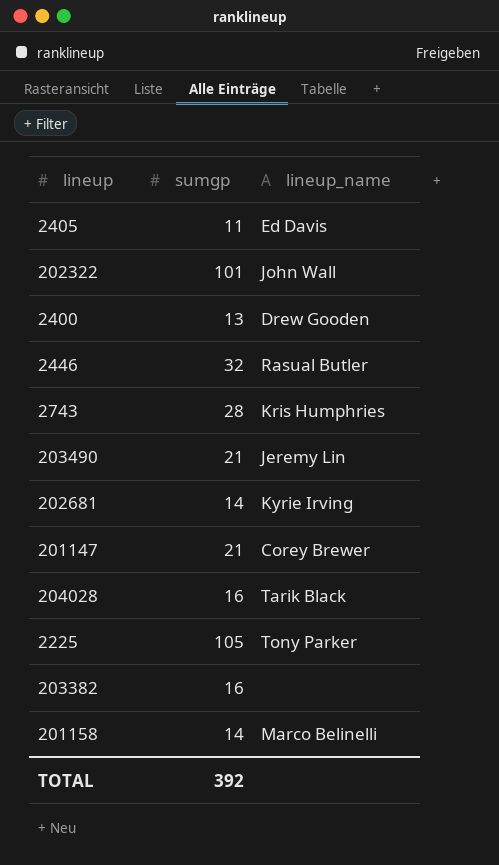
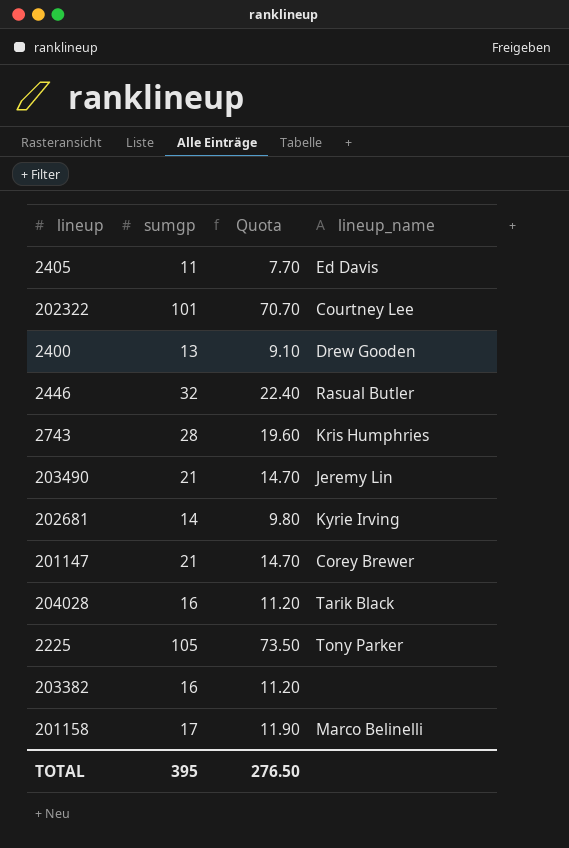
column Quota | formula: none -> [sumgp] * 0.7
202322 | lineup_name: John Wall -> Courtney Lee
201158 | sumgp: 14 -> 17
TOTAL | sumgp: 392 -> 395

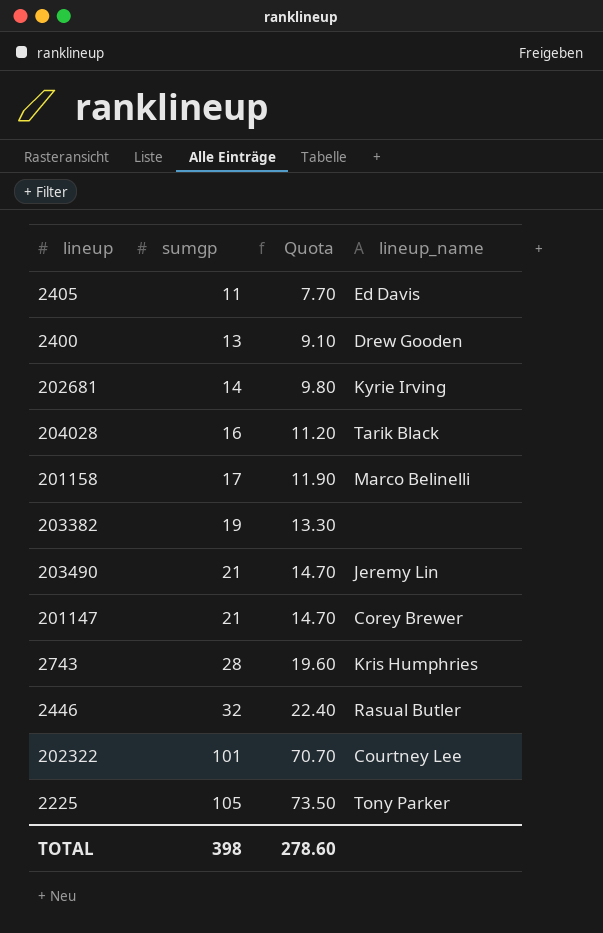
row order: none -> sumgp ascending
203382 | sumgp: 16 -> 19
203382 | Quota: 11.20 -> 13.30
TOTAL | sumgp: 395 -> 398
TOTAL | Quota: 276.50 -> 278.60

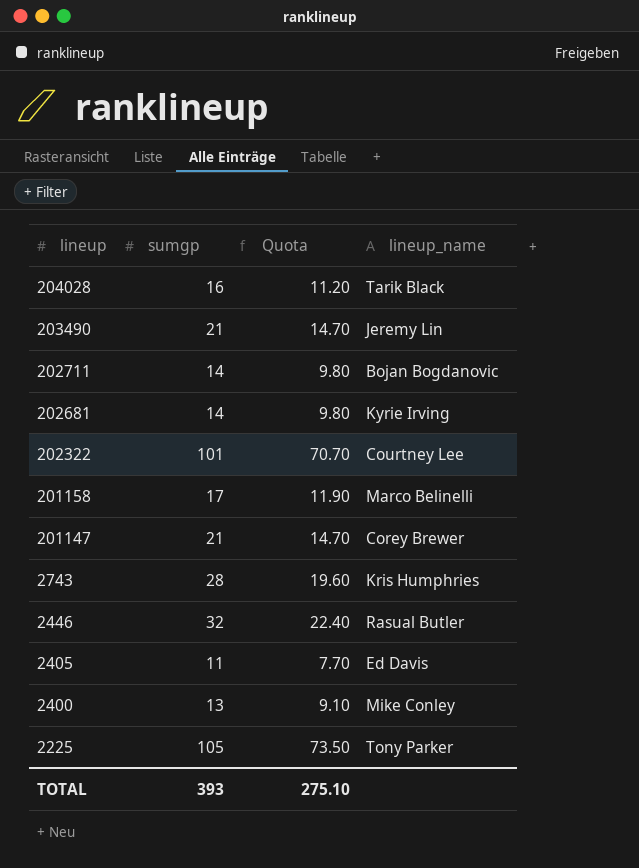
row order: sumgp ascending -> lineup descending
row 203382: 19 | 13.30 | none -> none
row 202711: none -> 14 | 9.80 | Bojan Bogdanovic
2400 | lineup_name: Drew Gooden -> Mike Conley
TOTAL | sumgp: 398 -> 393
TOTAL | Quota: 278.60 -> 275.10

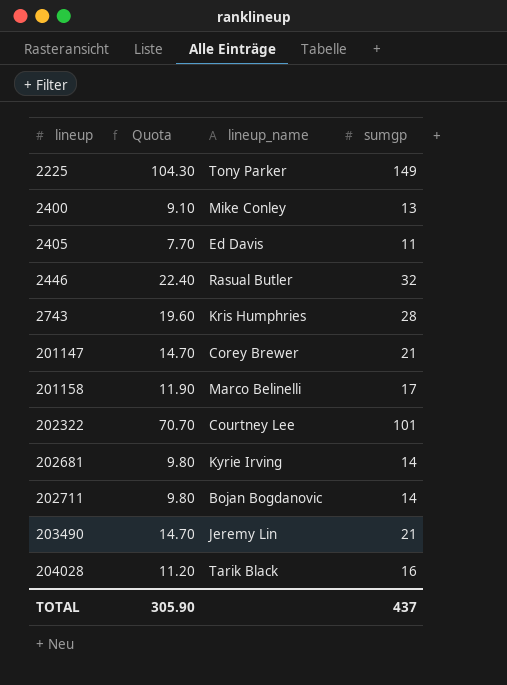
row order: lineup descending -> lineup ascending
column sumgp | position: 2 -> 4
2225 | Quota: 73.50 -> 104.30
2225 | sumgp: 105 -> 149
TOTAL | Quota: 275.10 -> 305.90
TOTAL | sumgp: 393 -> 437

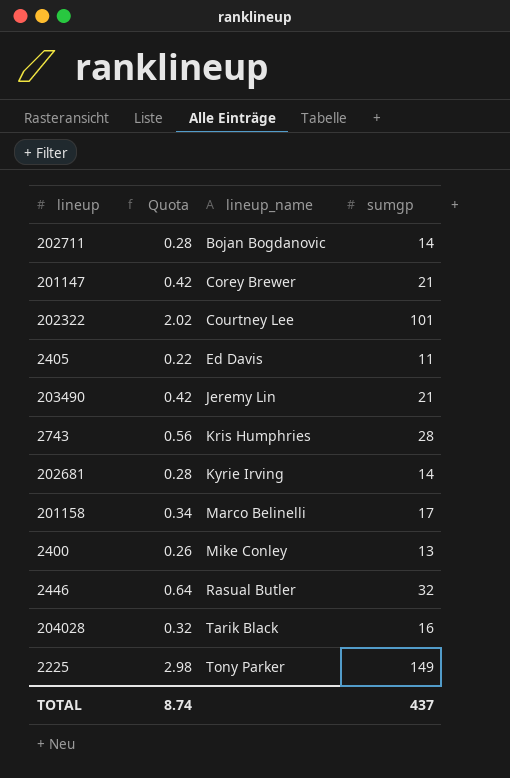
row order: lineup ascending -> lineup_name ascending
column Quota | formula: [sumgp] * 0.7 -> [sumgp] * 0.02
TOTAL | Quota: 305.90 -> 8.74

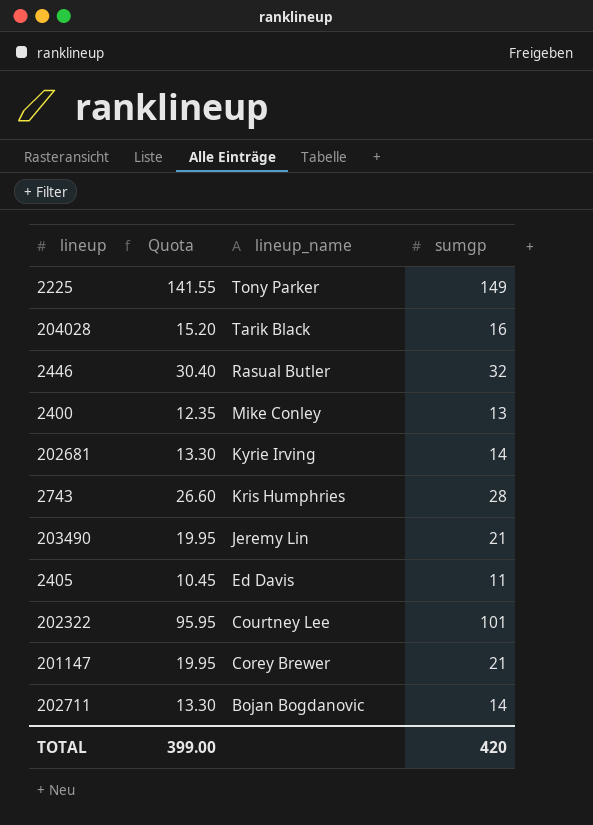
row order: lineup_name ascending -> lineup_name descending
column Quota | formula: [sumgp] * 0.02 -> [sumgp] * 0.95
row 201158: 0.34 | Marco Belinelli | 17 -> none
TOTAL | Quota: 8.74 -> 399.00
TOTAL | sumgp: 437 -> 420

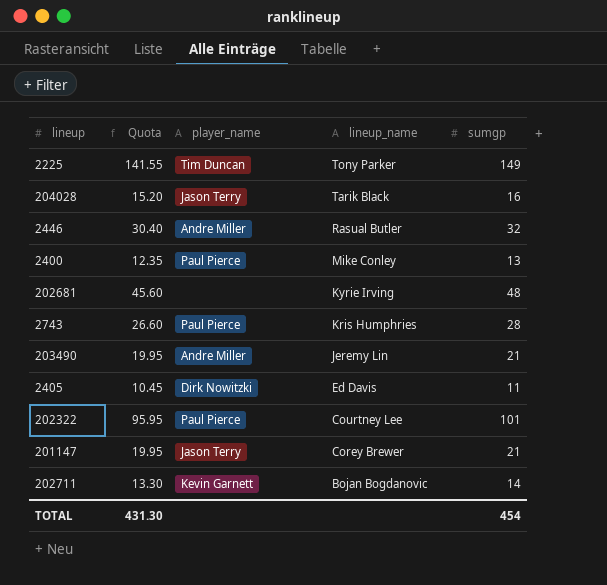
column player_name | position: none -> 3
202681 | Quota: 13.30 -> 45.60
202681 | sumgp: 14 -> 48
TOTAL | Quota: 399.00 -> 431.30
TOTAL | sumgp: 420 -> 454

